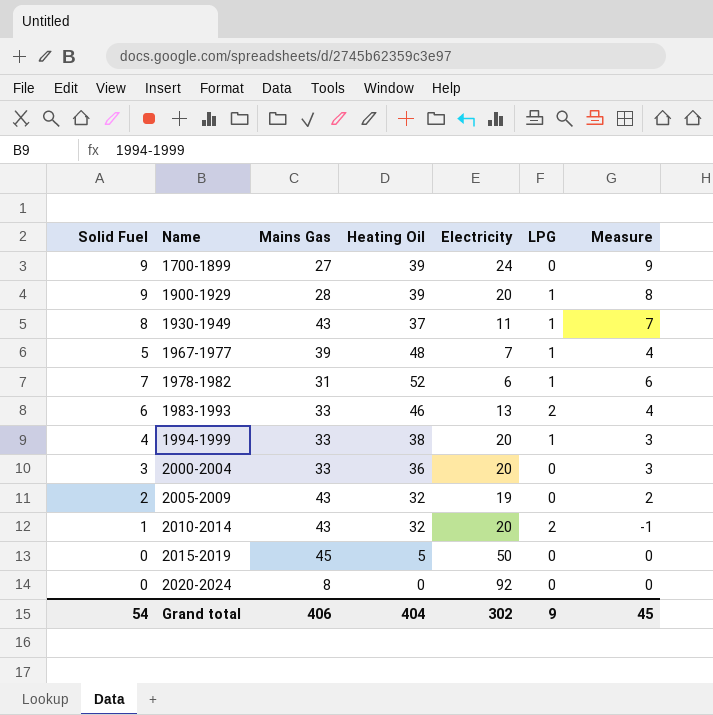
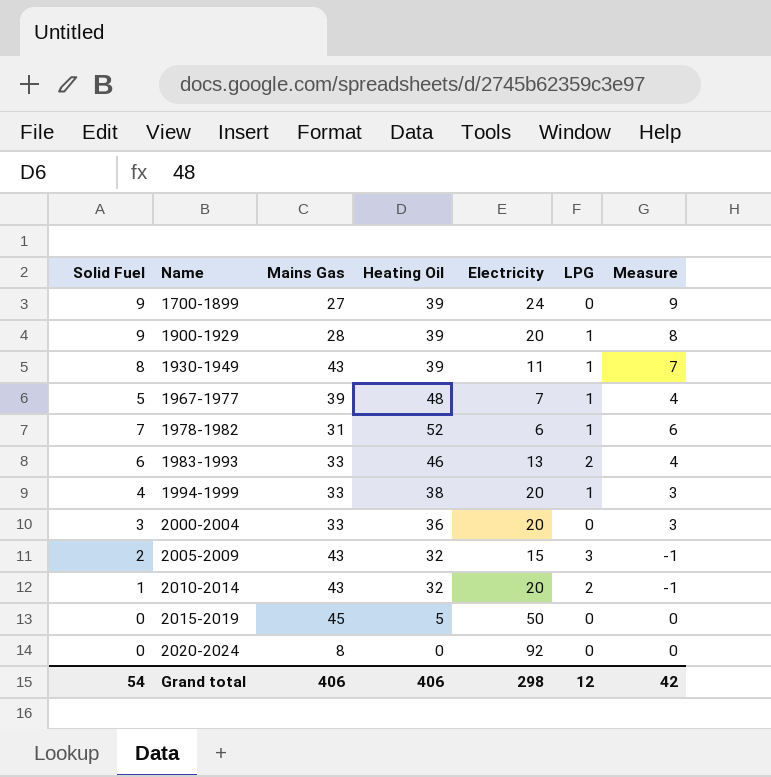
1930-1949 | Heating Oil: 37 -> 39
2005-2009 | Electricity: 19 -> 15
2005-2009 | LPG: 0 -> 3
2005-2009 | Measure: 2 -> -1
Grand total | Heating Oil: 404 -> 406
Grand total | Electricity: 302 -> 298
Grand total | LPG: 9 -> 12
Grand total | Measure: 45 -> 42

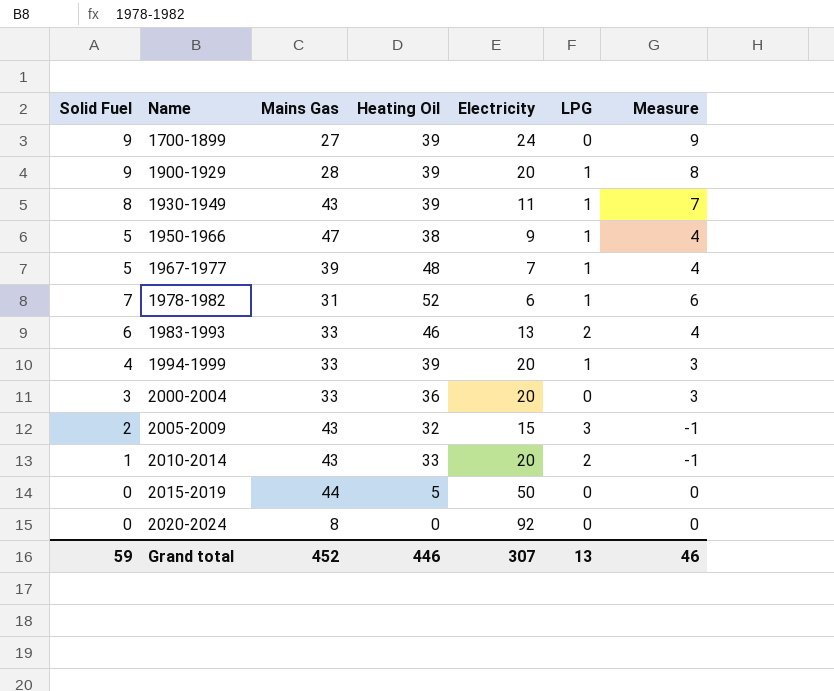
row 1950-1966: none -> 5 | 47 | 38 | 9 | 1 | 4
1994-1999 | Heating Oil: 38 -> 39
2010-2014 | Heating Oil: 32 -> 33
2015-2019 | Mains Gas: 45 -> 44
Grand total | Solid Fuel: 54 -> 59
Grand total | Mains Gas: 406 -> 452
Grand total | Heating Oil: 406 -> 446
Grand total | Electricity: 298 -> 307
Grand total | LPG: 12 -> 13
Grand total | Measure: 42 -> 46

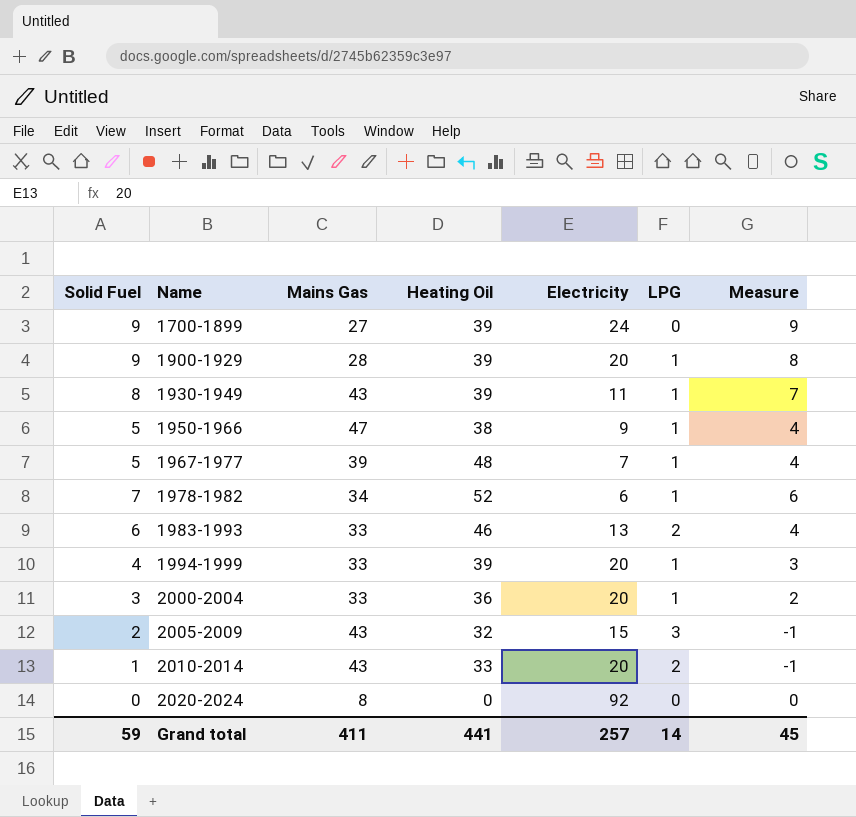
row 2015-2019: 0 | 44 | 5 | 50 | 0 | 0 -> none
1978-1982 | Mains Gas: 31 -> 34
2000-2004 | LPG: 0 -> 1
2000-2004 | Measure: 3 -> 2
Grand total | Mains Gas: 452 -> 411
Grand total | Heating Oil: 446 -> 441
Grand total | Electricity: 307 -> 257
Grand total | LPG: 13 -> 14
Grand total | Measure: 46 -> 45

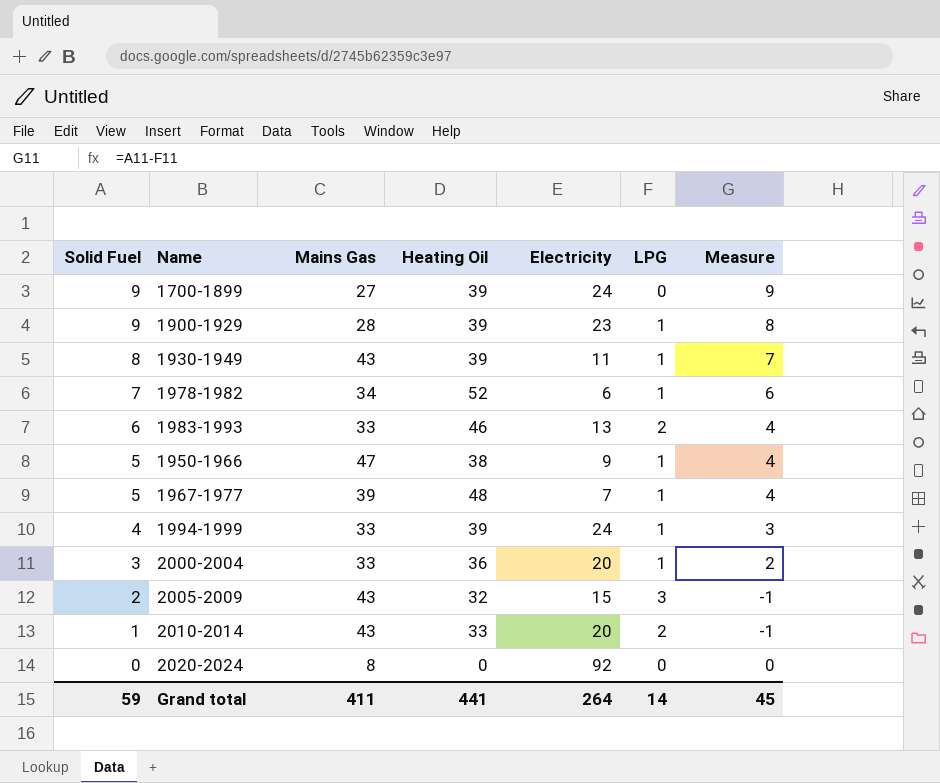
row order: Name ascending -> Solid Fuel descending
1900-1929 | Electricity: 20 -> 23
1994-1999 | Electricity: 20 -> 24
Grand total | Electricity: 257 -> 264

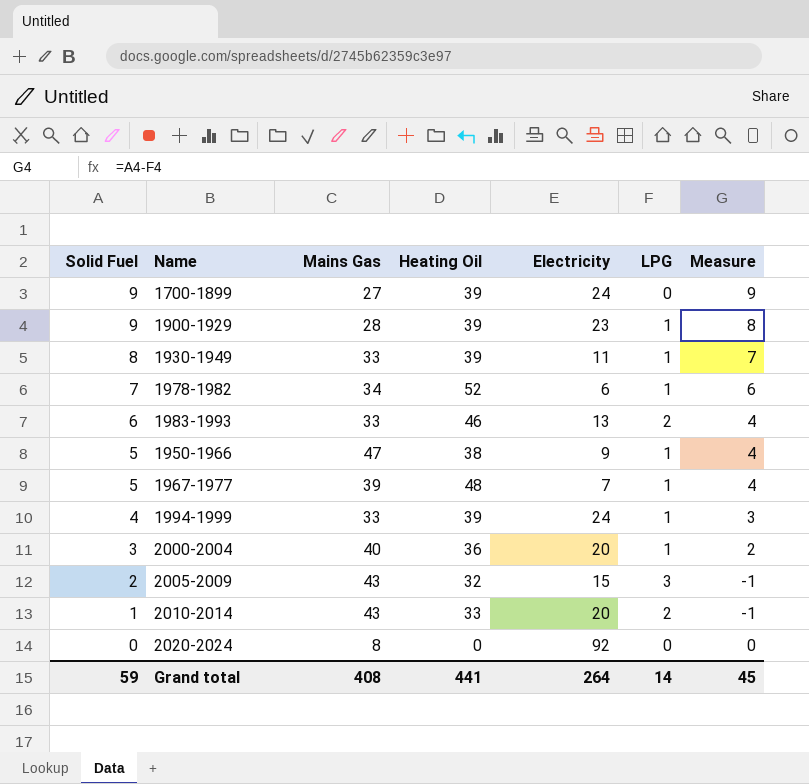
1930-1949 | Mains Gas: 43 -> 33
2000-2004 | Mains Gas: 33 -> 40
Grand total | Mains Gas: 411 -> 408

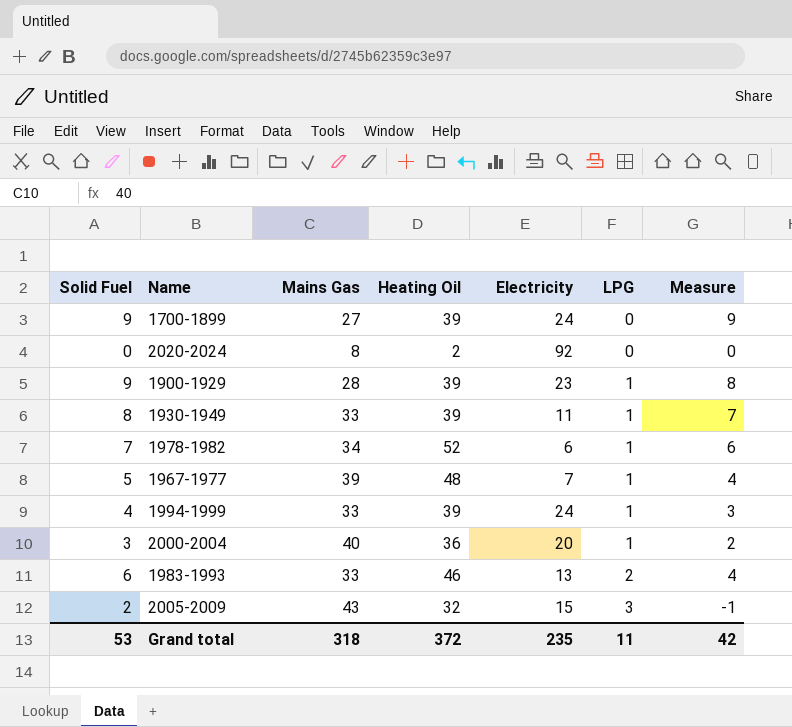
row order: Solid Fuel descending -> LPG ascending
row 1950-1966: 5 | 47 | 38 | 9 | 1 | 4 -> none
row 2010-2014: 1 | 43 | 33 | 20 | 2 | -1 -> none
2020-2024 | Heating Oil: 0 -> 2
Grand total | Solid Fuel: 59 -> 53
Grand total | Mains Gas: 408 -> 318
Grand total | Heating Oil: 441 -> 372
Grand total | Electricity: 264 -> 235
Grand total | LPG: 14 -> 11
Grand total | Measure: 45 -> 42

